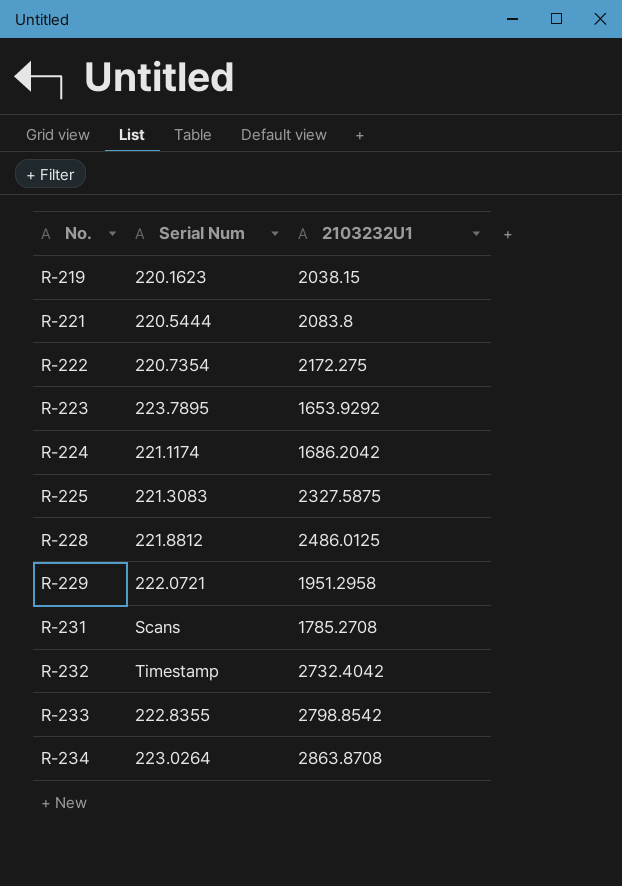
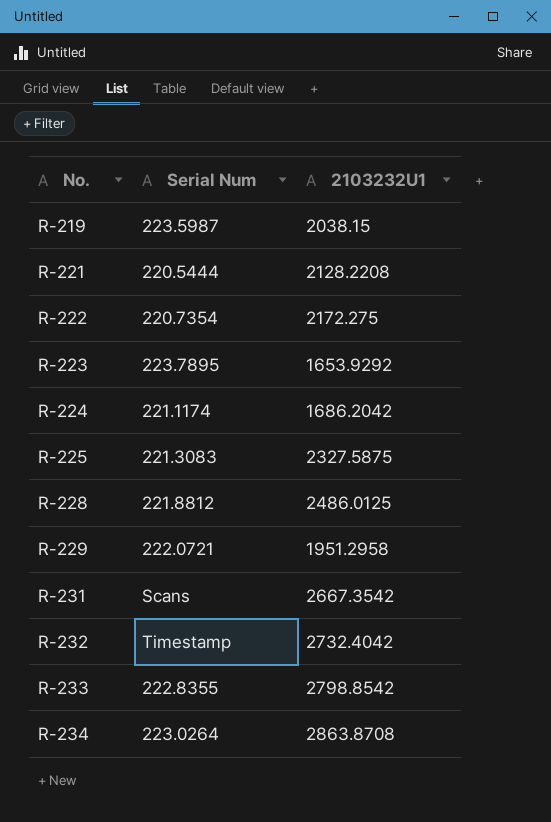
R-219 | Serial Num: 220.1623 -> 223.5987
R-221 | 2103232U1: 2083.8 -> 2128.2208
R-231 | 2103232U1: 1785.2708 -> 2667.3542

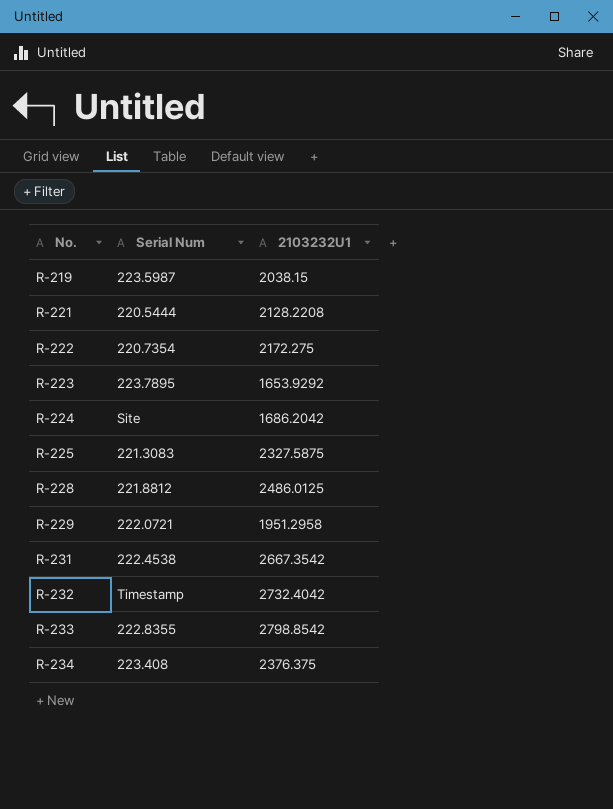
R-224 | Serial Num: 221.1174 -> Site
R-231 | Serial Num: Scans -> 222.4538
R-234 | Serial Num: 223.0264 -> 223.408
R-234 | 2103232U1: 2863.8708 -> 2376.375

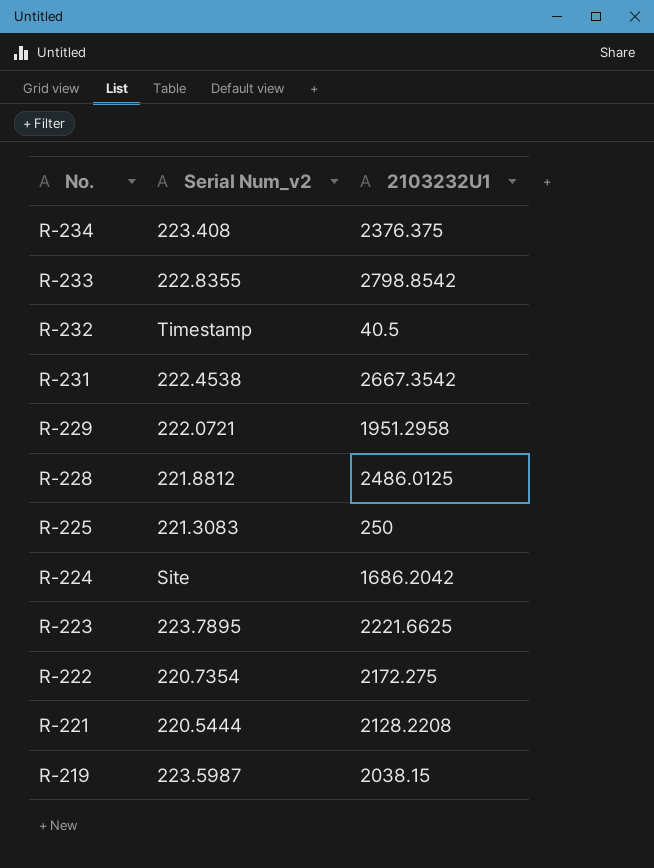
row order: No. ascending -> No. descending
column name: Serial Num -> Serial Num_v2
R-232 | 2103232U1: 2732.4042 -> 40.5
R-225 | 2103232U1: 2327.5875 -> 250
R-223 | 2103232U1: 1653.9292 -> 2221.6625

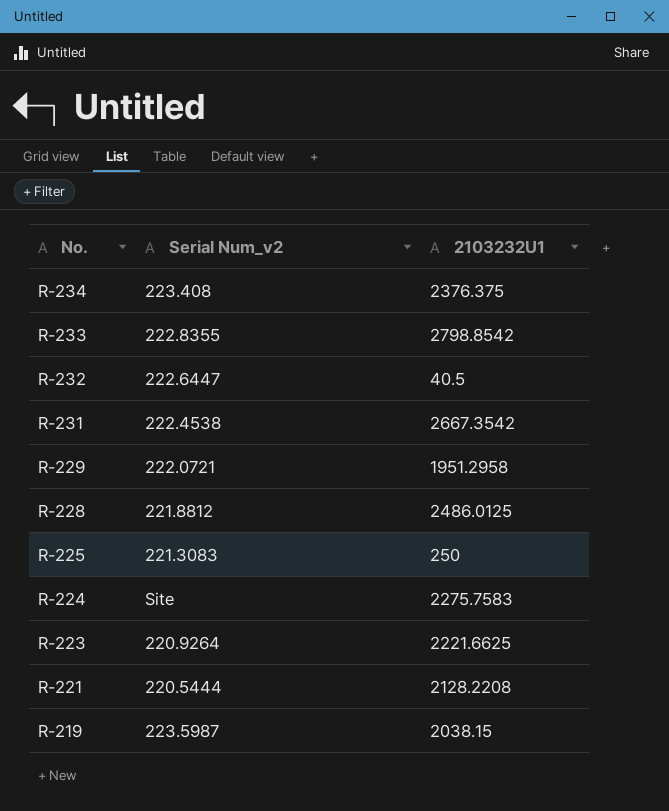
row R-222: 220.7354 | 2172.275 -> none
R-232 | Serial Num_v2: Timestamp -> 222.6447
R-224 | 2103232U1: 1686.2042 -> 2275.7583
R-223 | Serial Num_v2: 223.7895 -> 220.9264

